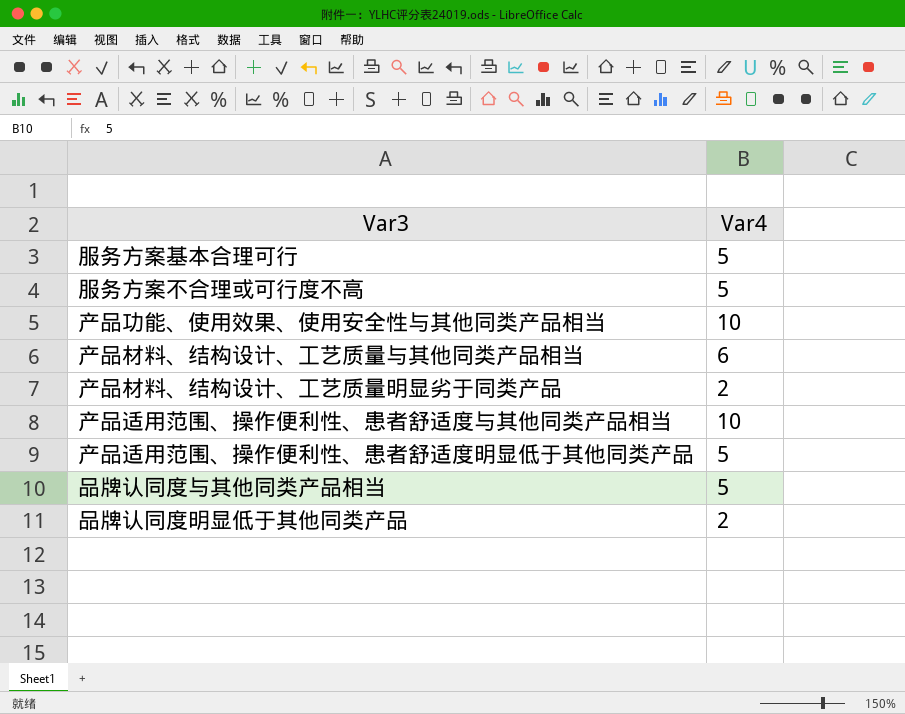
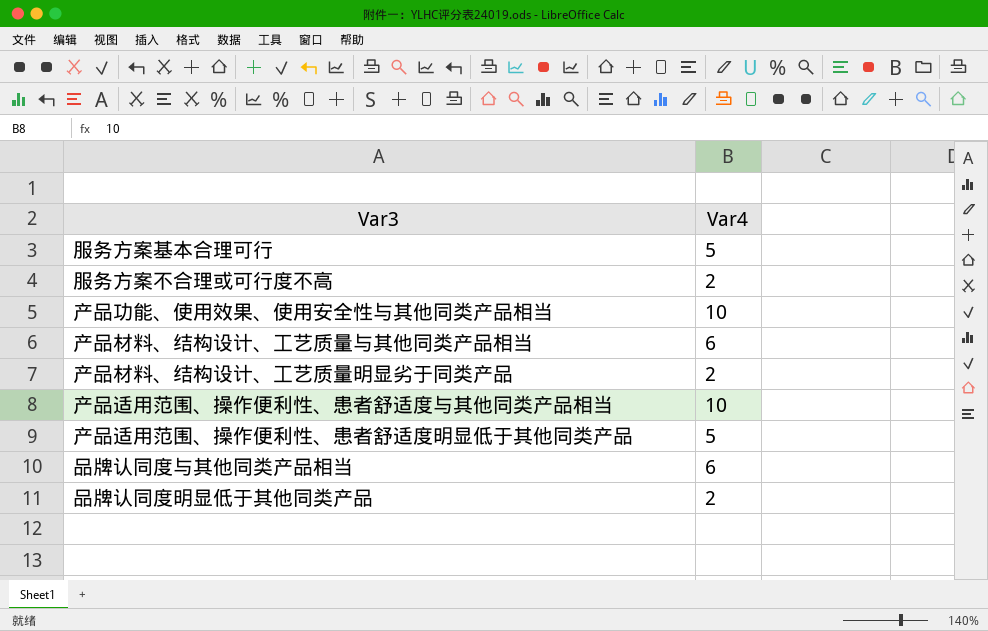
服务方案不合理或可行度不高 | Var4: 5 -> 2
品牌认同度与其他同类产品相当 | Var4: 5 -> 6

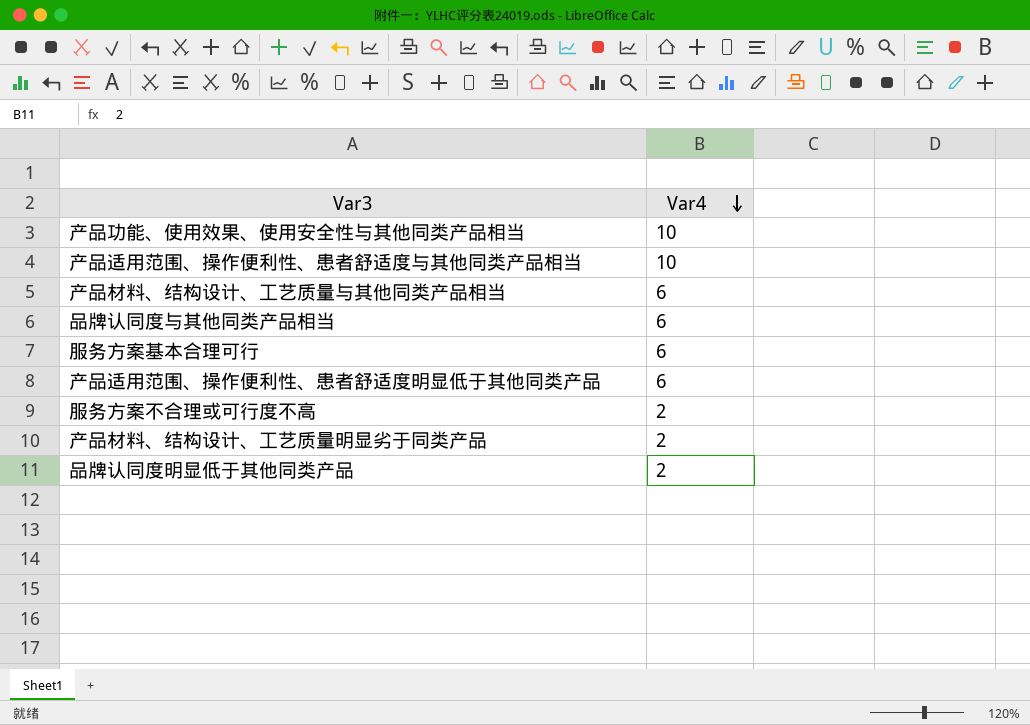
row order: none -> Var4 descending
服务方案基本合理可行 | Var4: 5 -> 6
产品适用范围、操作便利性、患者舒适度明显低于其他同类产品 | Var4: 5 -> 6

